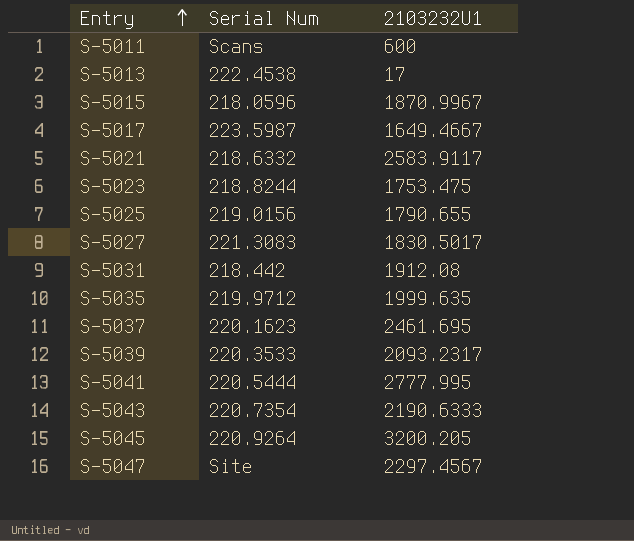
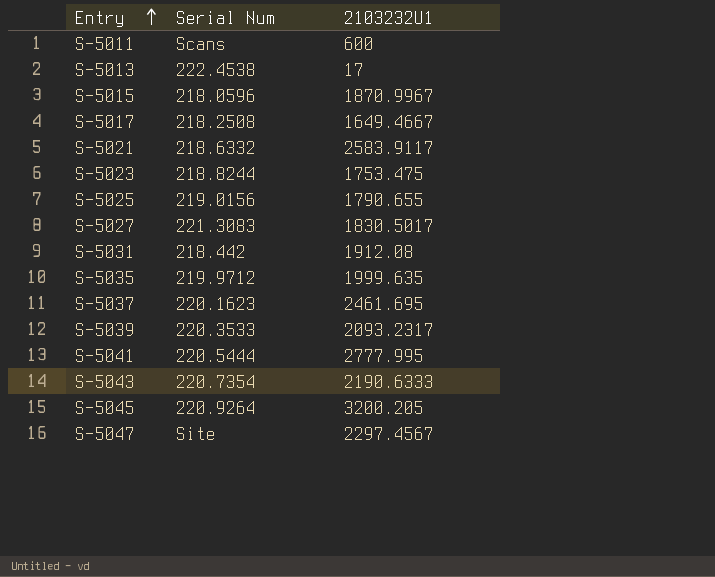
S-5017 | Serial Num: 223.5987 -> 218.2508

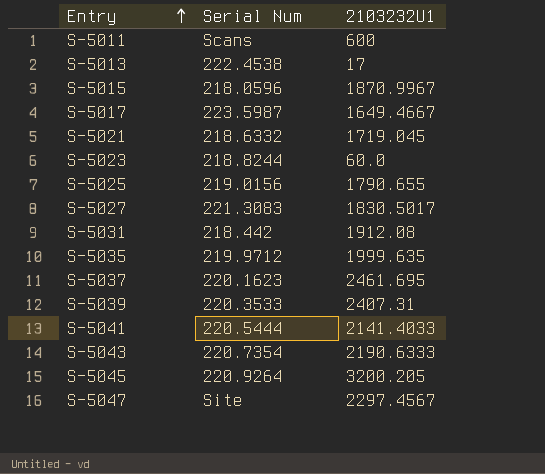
S-5017 | Serial Num: 218.2508 -> 223.5987
S-5021 | 2103232U1: 2583.9117 -> 1719.045
S-5023 | 2103232U1: 1753.475 -> 60.0
S-5039 | 2103232U1: 2093.2317 -> 2407.31
S-5041 | 2103232U1: 2777.995 -> 2141.4033

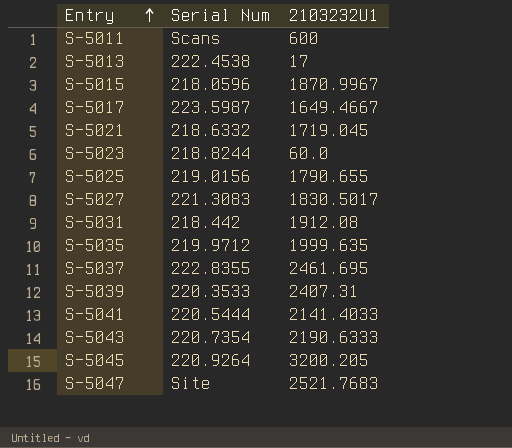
S-5037 | Serial Num: 220.1623 -> 222.8355
S-5047 | 2103232U1: 2297.4567 -> 2521.7683

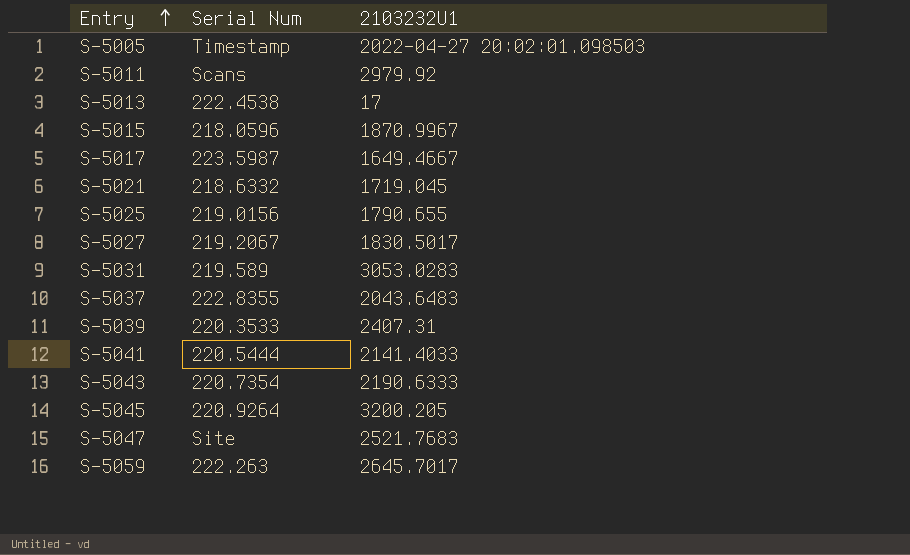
row S-5023: 218.8244 | 60.0 -> none
row S-5035: 219.9712 | 1999.635 -> none
row S-5005: none -> Timestamp | 2022-04-27 20:02:01.098503
S-5011 | 2103232U1: 600 -> 2979.92
S-5027 | Serial Num: 221.3083 -> 219.2067
S-5031 | Serial Num: 218.442 -> 219.589
S-5031 | 2103232U1: 1912.08 -> 3053.0283
S-5037 | 2103232U1: 2461.695 -> 2043.6483
row S-5059: none -> 222.263 | 2645.7017

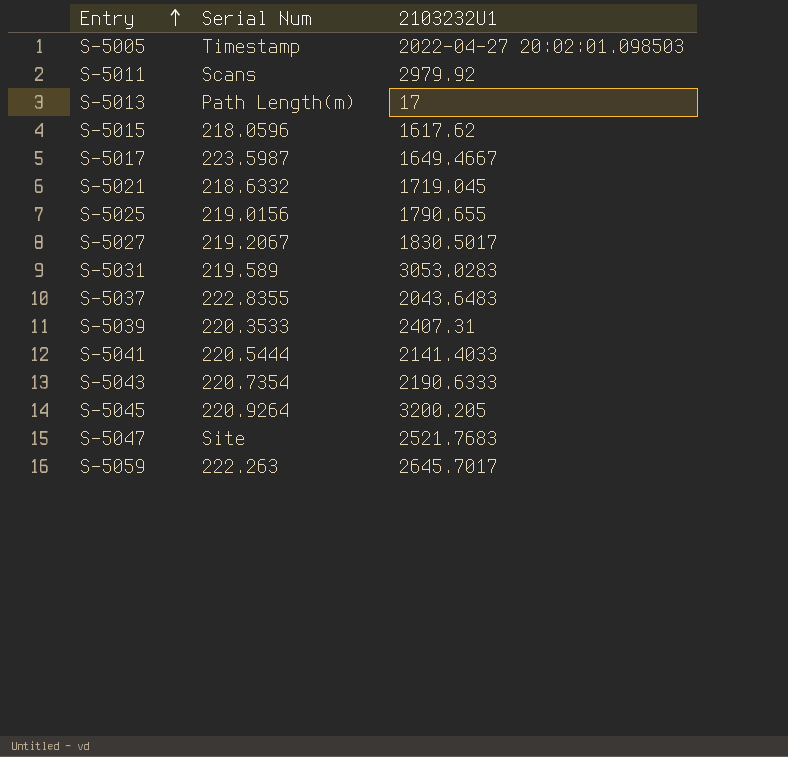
S-5013 | Serial Num: 222.4538 -> Path Length(m)
S-5015 | 2103232U1: 1870.9967 -> 1617.62

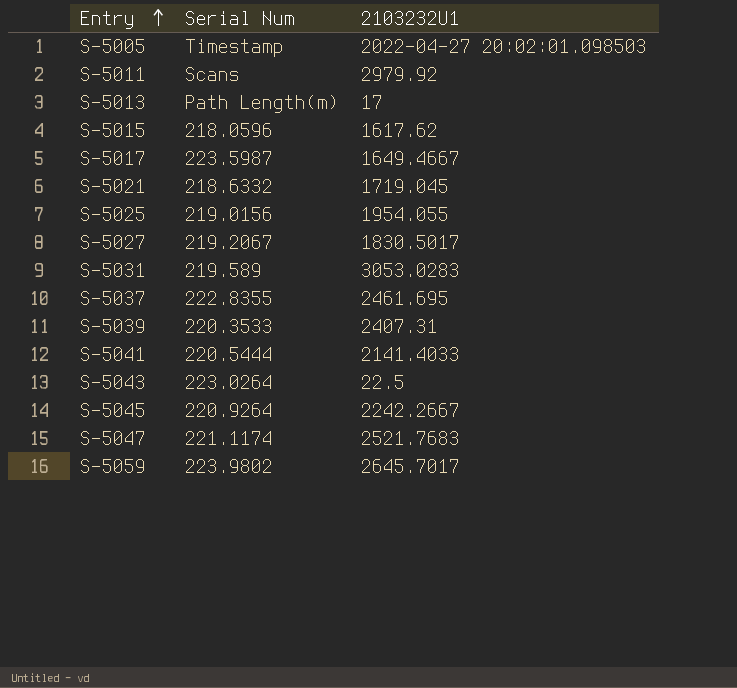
S-5025 | 2103232U1: 1790.655 -> 1954.055
S-5037 | 2103232U1: 2043.6483 -> 2461.695
S-5043 | Serial Num: 220.7354 -> 223.0264
S-5043 | 2103232U1: 2190.6333 -> 22.5
S-5045 | 2103232U1: 3200.205 -> 2242.2667
S-5047 | Serial Num: Site -> 221.1174
S-5059 | Serial Num: 222.263 -> 223.9802

